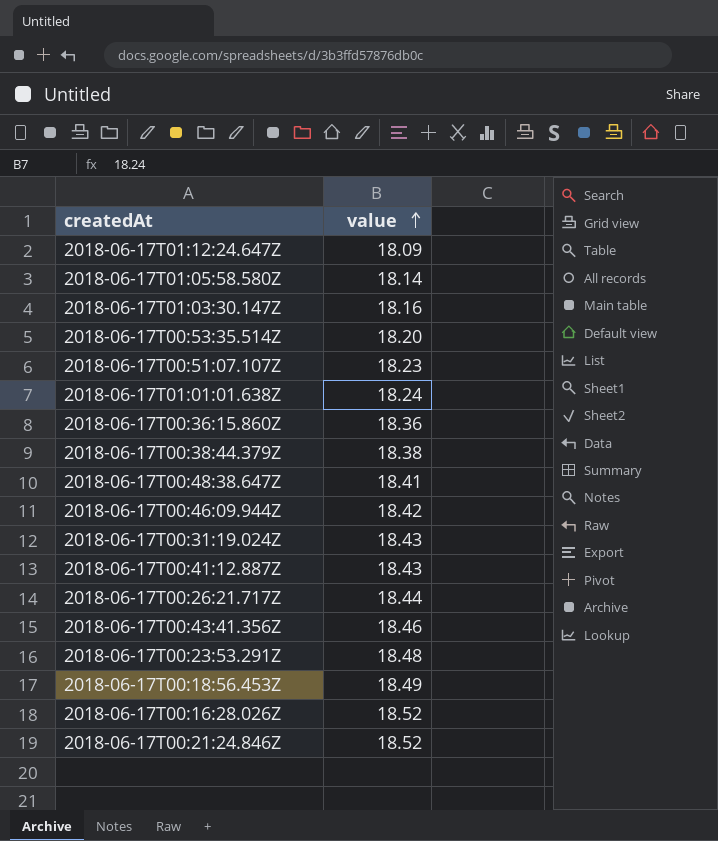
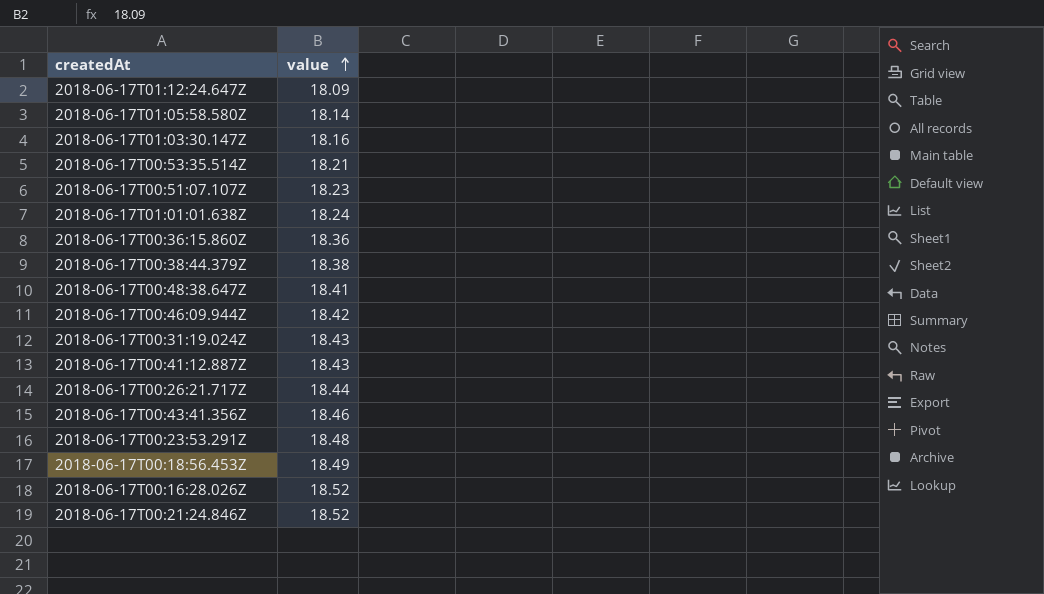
2018-06-17T00:53:35.514Z | value: 18.20 -> 18.21

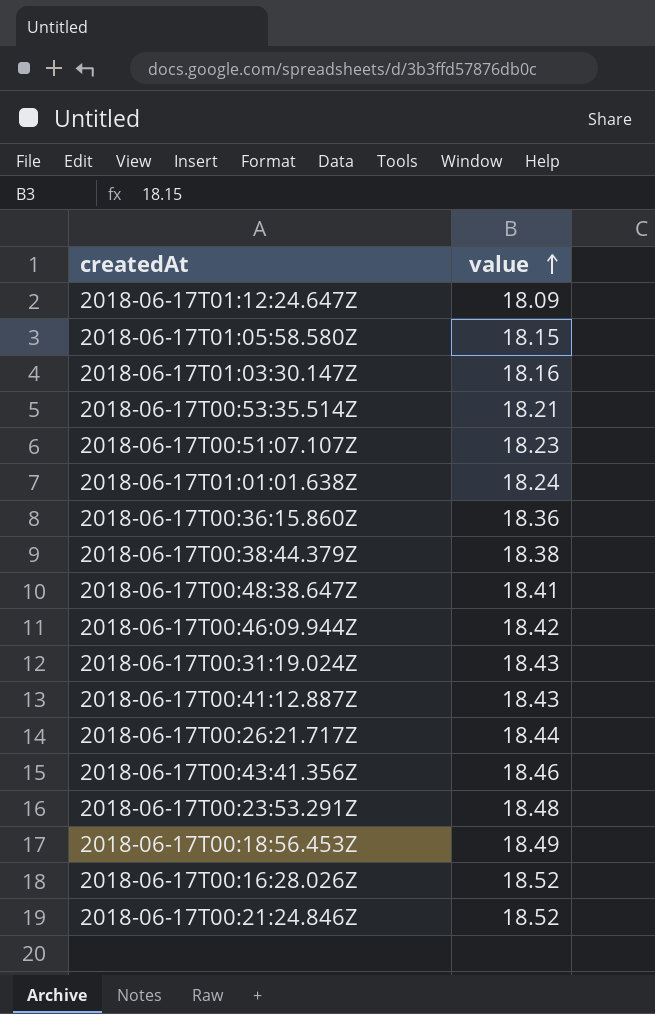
2018-06-17T01:05:58.580Z | value: 18.14 -> 18.15

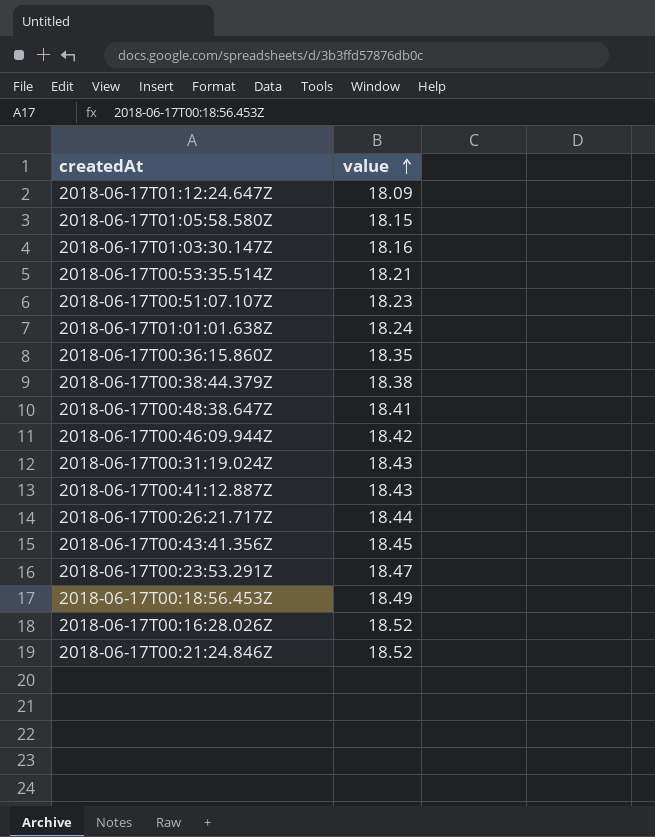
2018-06-17T00:36:15.860Z | value: 18.36 -> 18.35
2018-06-17T00:43:41.356Z | value: 18.46 -> 18.45
2018-06-17T00:23:53.291Z | value: 18.48 -> 18.47

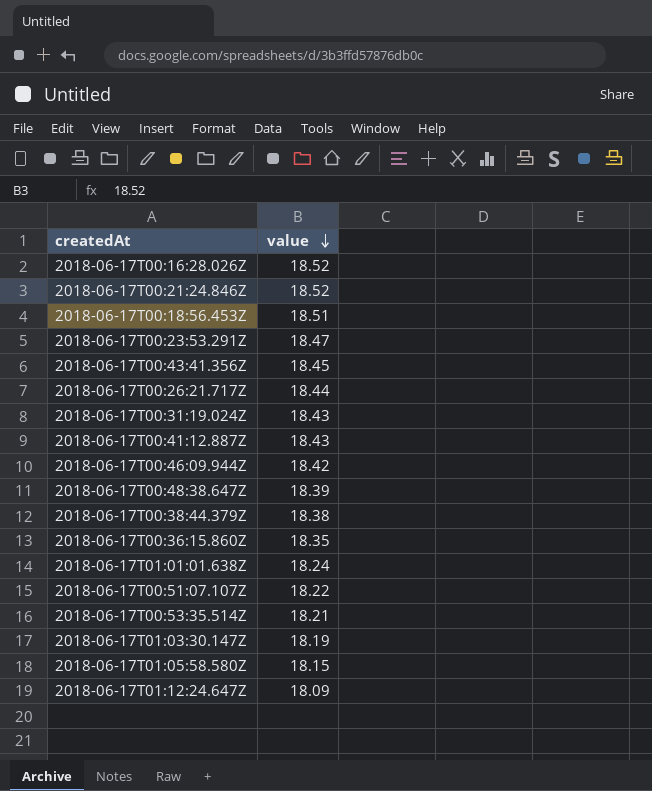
row order: value ascending -> value descending
2018-06-17T00:18:56.453Z | value: 18.49 -> 18.51
2018-06-17T00:48:38.647Z | value: 18.41 -> 18.39
2018-06-17T00:51:07.107Z | value: 18.23 -> 18.22
2018-06-17T01:03:30.147Z | value: 18.16 -> 18.19

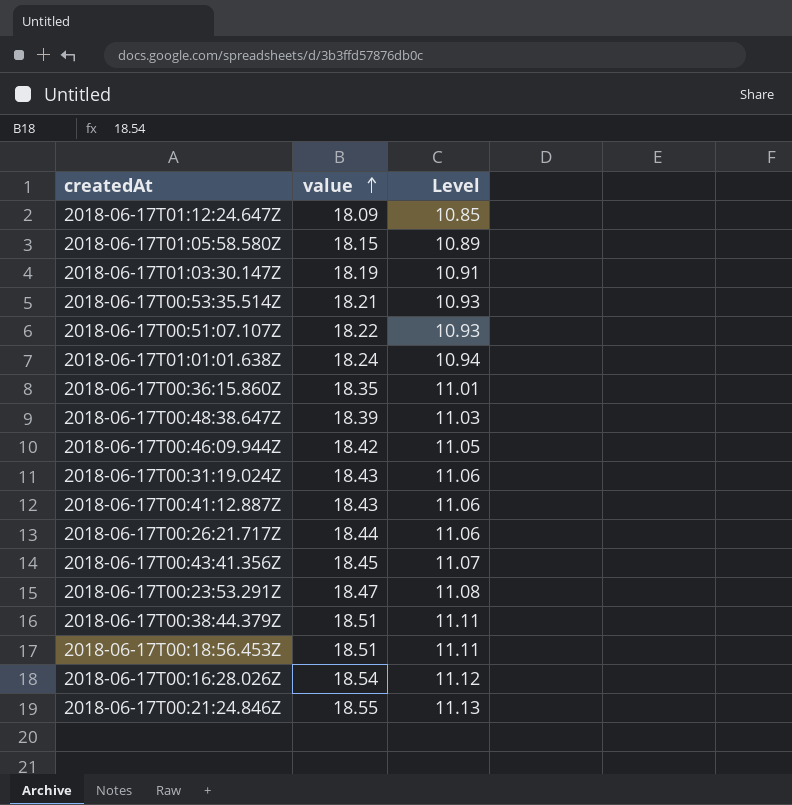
row order: value descending -> value ascending
column Level | formula: none -> [value] * 0.6
2018-06-17T00:38:44.379Z | value: 18.38 -> 18.51
2018-06-17T00:16:28.026Z | value: 18.52 -> 18.54
2018-06-17T00:21:24.846Z | value: 18.52 -> 18.55

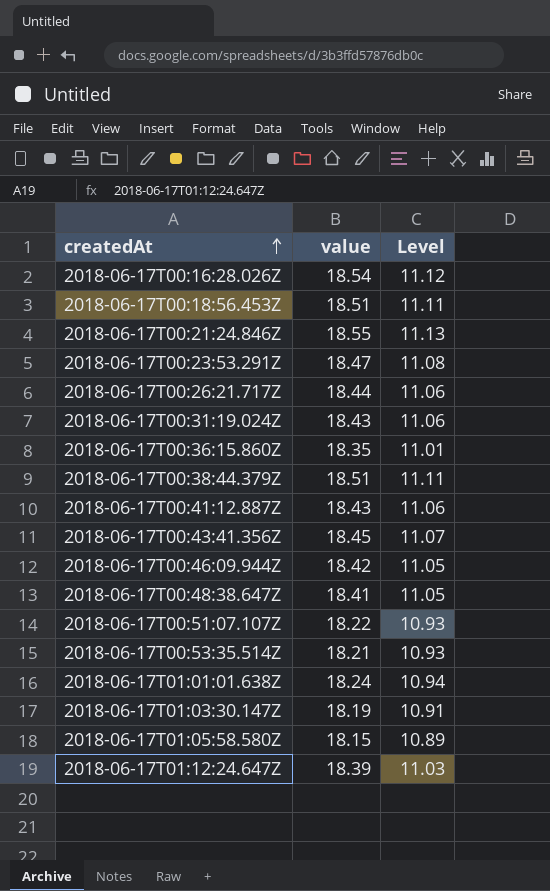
row order: value ascending -> createdAt ascending
2018-06-17T00:48:38.647Z | value: 18.39 -> 18.41
2018-06-17T00:48:38.647Z | Level: 11.03 -> 11.05
2018-06-17T01:12:24.647Z | value: 18.09 -> 18.39
2018-06-17T01:12:24.647Z | Level: 10.85 -> 11.03

